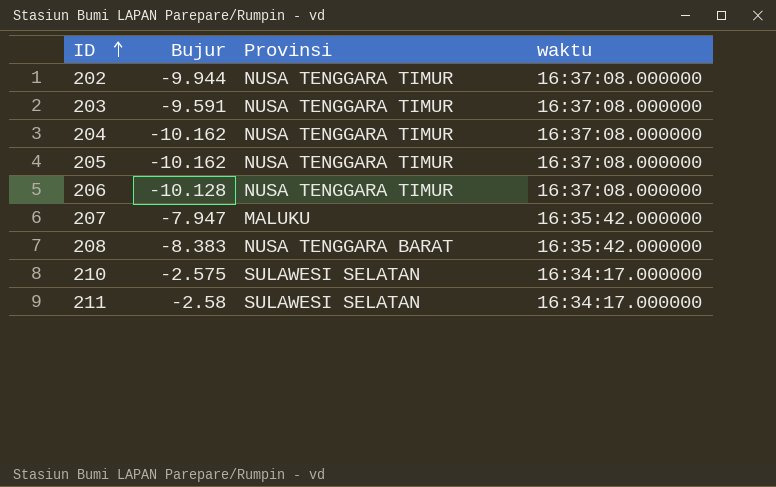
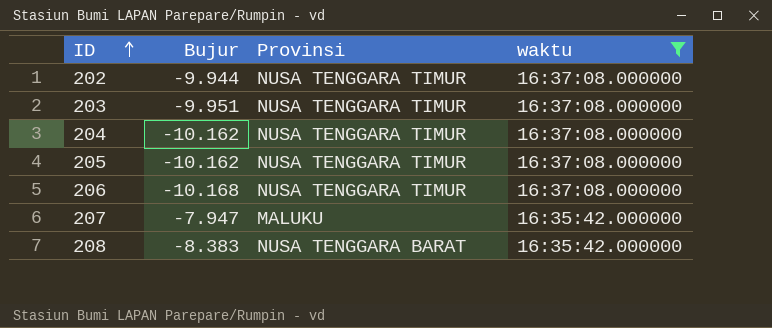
filter: none -> waktu != 16:34:17.000000
203 | Bujur: -9.591 -> -9.951
206 | Bujur: -10.128 -> -10.168

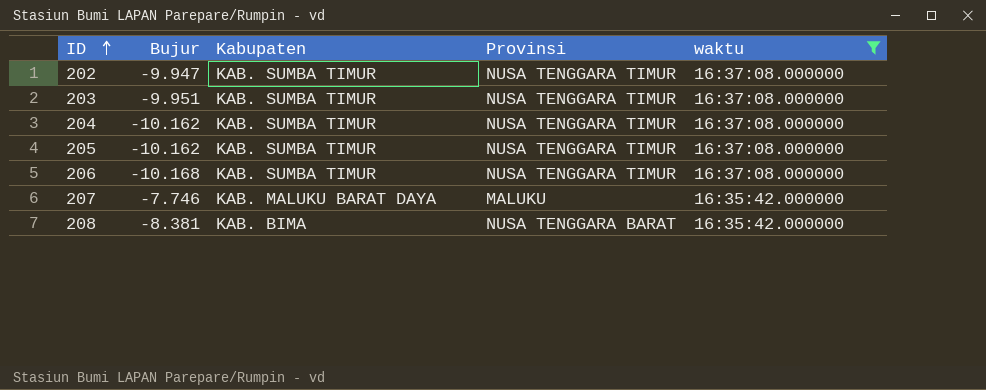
column Kabupaten | position: none -> 3
202 | Bujur: -9.944 -> -9.947
207 | Bujur: -7.947 -> -7.746
208 | Bujur: -8.383 -> -8.381

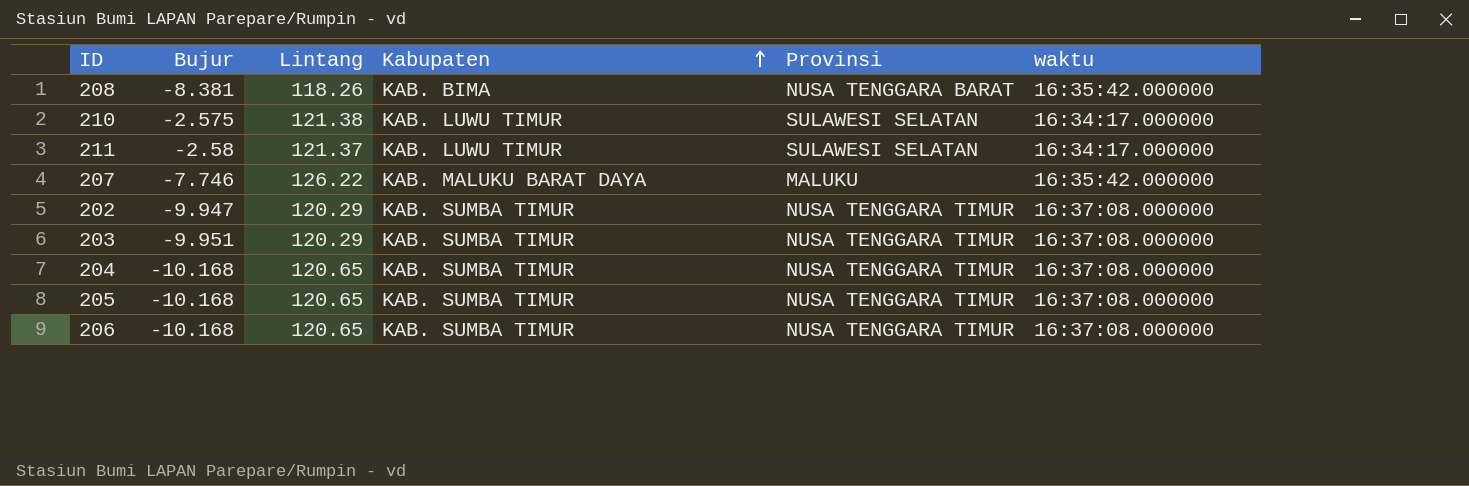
filter: waktu != 16:34:17.000000 -> none
row order: ID ascending -> Kabupaten ascending
column Lintang | position: none -> 3
204 | Bujur: -10.162 -> -10.168
205 | Bujur: -10.162 -> -10.168

